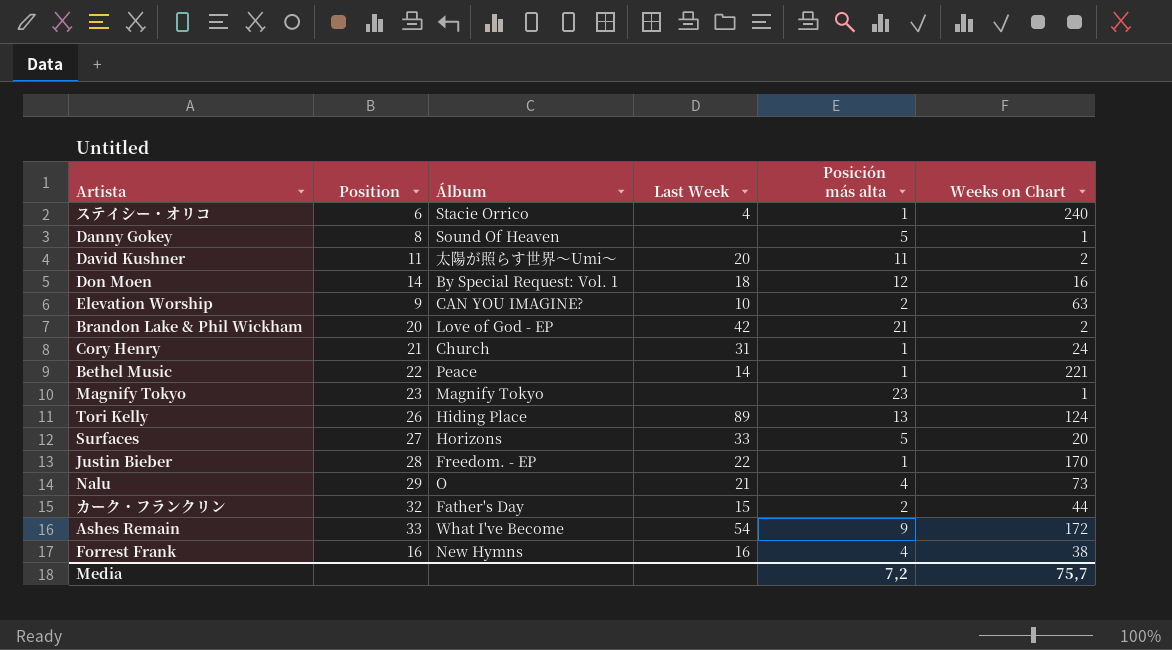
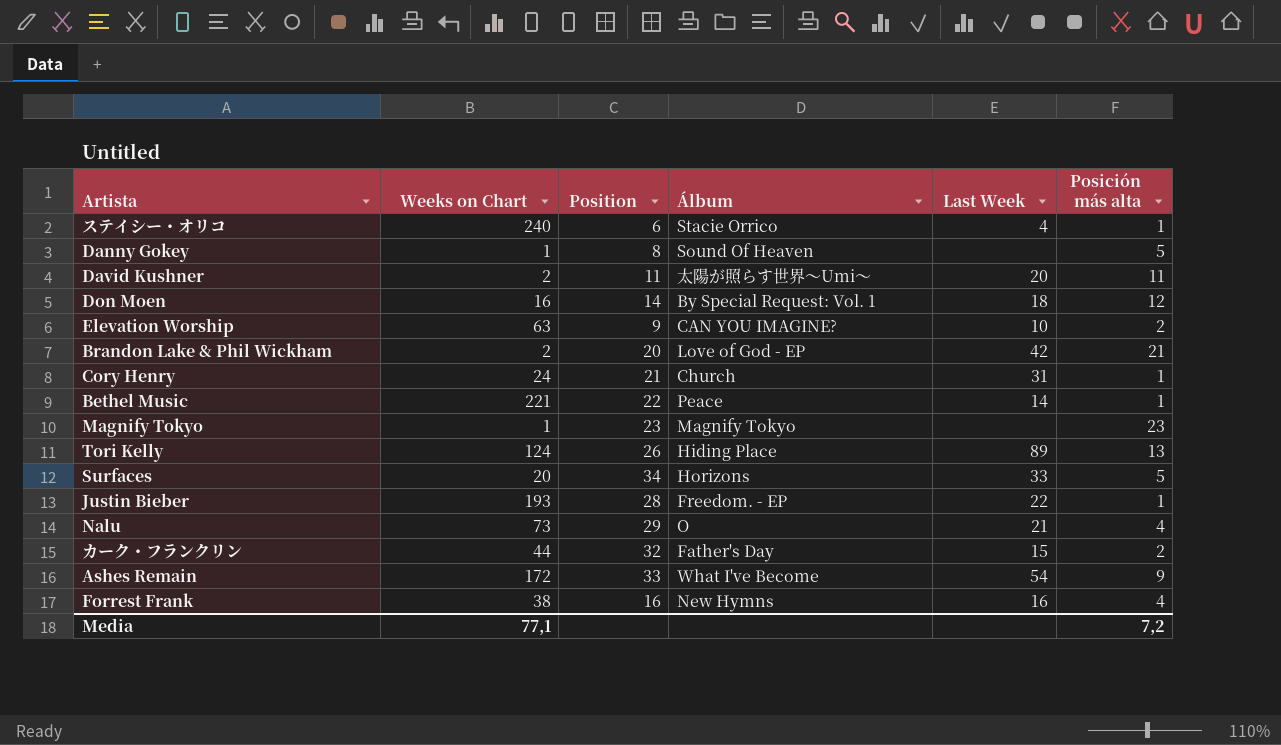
column Weeks on Chart | position: 6 -> 2
Surfaces | Position: 27 -> 34
Justin Bieber | Weeks on Chart: 170 -> 193
Media | Weeks on Chart: 75,7 -> 77,1

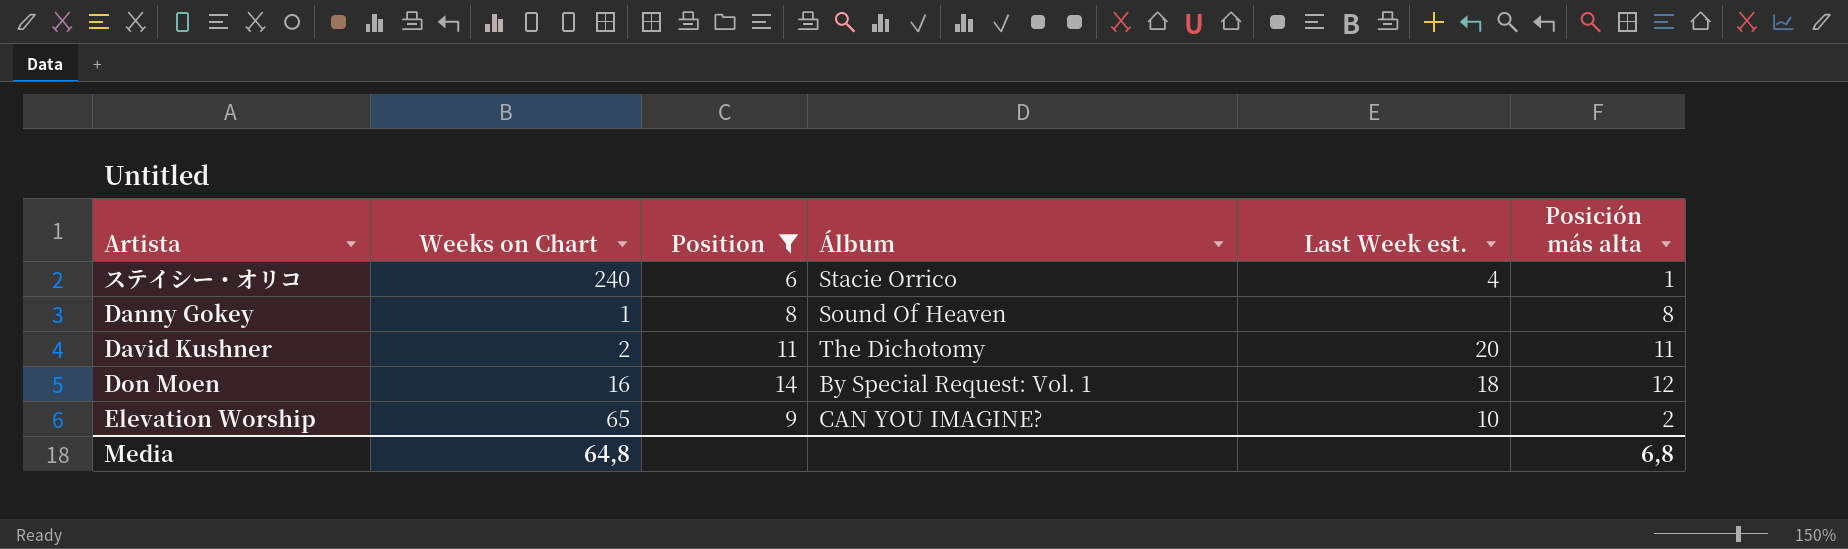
filter: none -> Position <= 14
column name: Last Week -> Last Week est.
Danny Gokey | Posición más alta: 5 -> 8
David Kushner | Álbum: 太陽が照らす世界〜Umi〜 -> The Dichotomy
Elevation Worship | Weeks on Chart: 63 -> 65
Media | Weeks on Chart: 77,1 -> 64,8
Media | Posición más alta: 7,2 -> 6,8

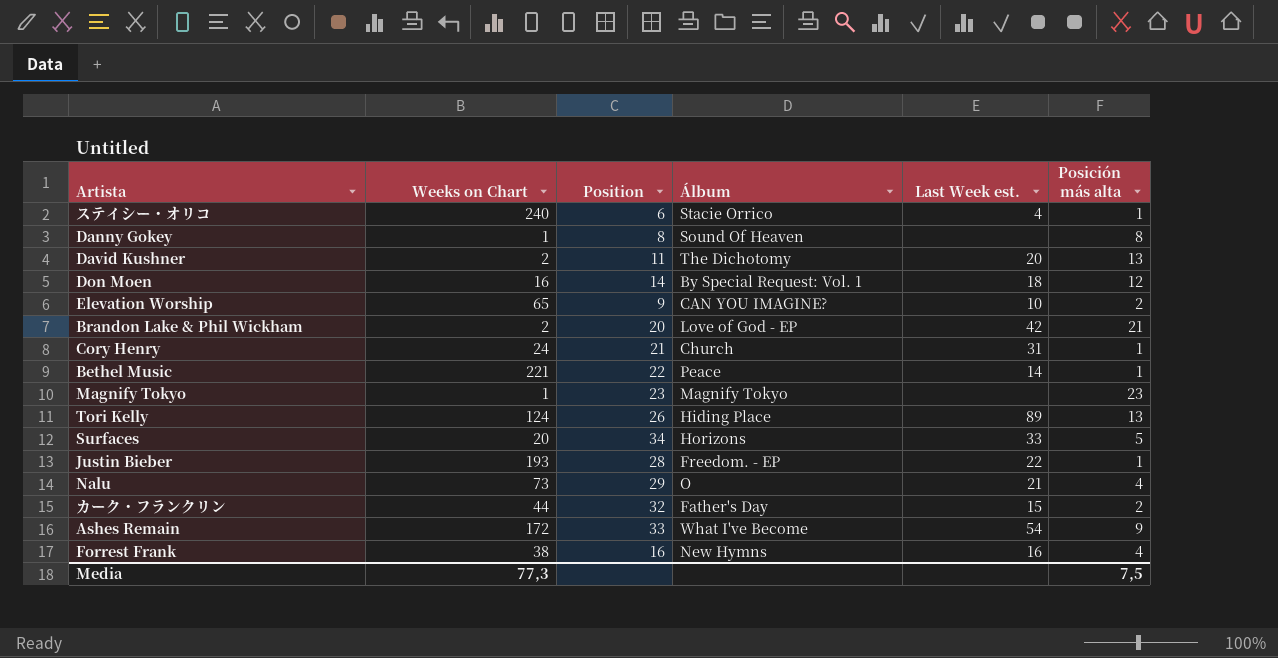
filter: Position <= 14 -> none
David Kushner | Posición más alta: 11 -> 13
Media | Weeks on Chart: 64,8 -> 77,3
Media | Posición más alta: 6,8 -> 7,5

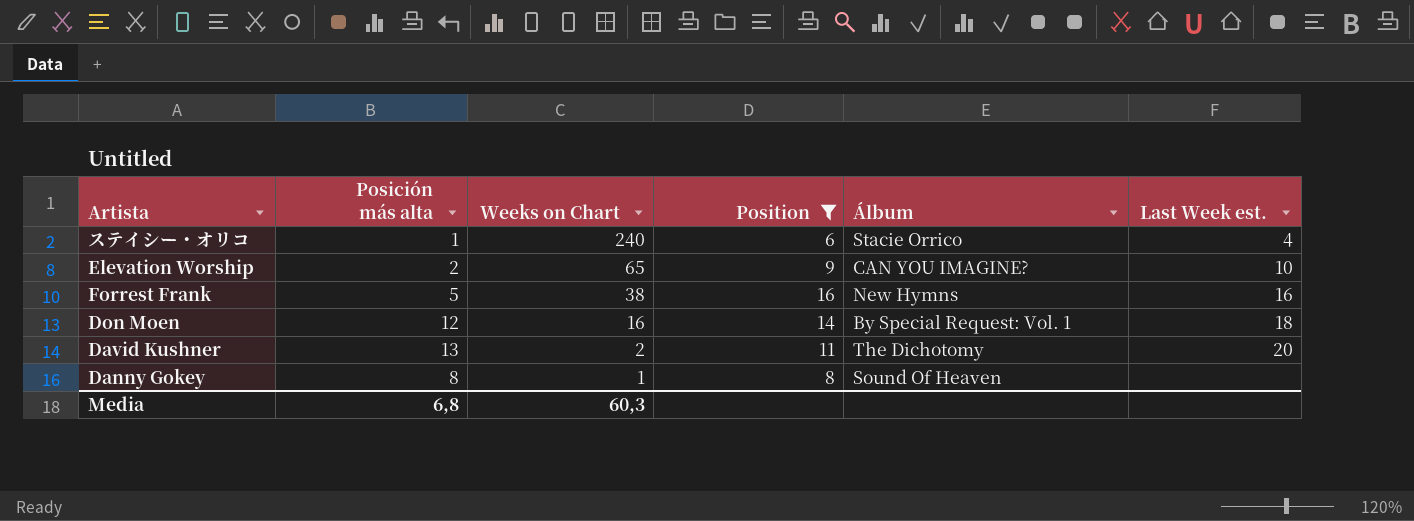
filter: none -> Position <= 16
row order: none -> Weeks on Chart descending
column Posición más alta | position: 6 -> 2
Forrest Frank | Posición más alta: 4 -> 5
Media | Posición más alta: 7,5 -> 6,8
Media | Weeks on Chart: 77,3 -> 60,3

